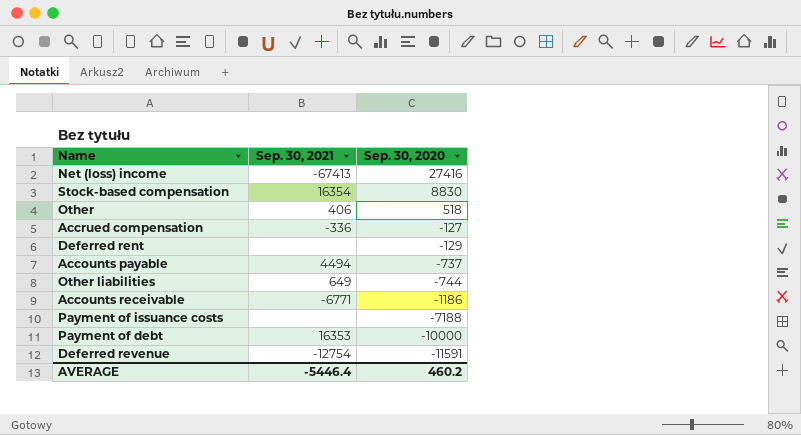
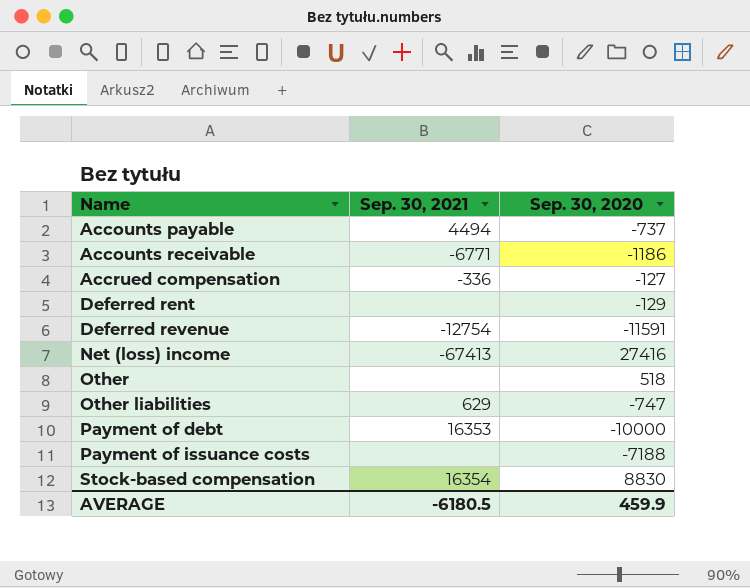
row order: Sep. 30, 2020 descending -> Name ascending
Other | Sep. 30, 2021: 406 -> none
Other liabilities | Sep. 30, 2021: 649 -> 629
Other liabilities | Sep. 30, 2020: -744 -> -747
AVERAGE | Sep. 30, 2021: -5446.4 -> -6180.5
AVERAGE | Sep. 30, 2020: 460.2 -> 459.9

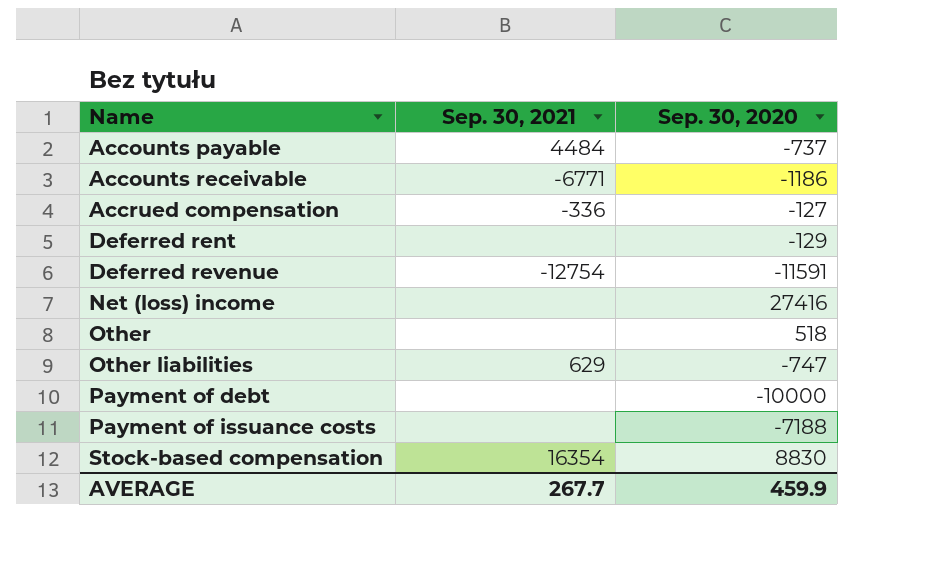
Accounts payable | Sep. 30, 2021: 4494 -> 4484
Net (loss) income | Sep. 30, 2021: -67413 -> none
Payment of debt | Sep. 30, 2021: 16353 -> none
AVERAGE | Sep. 30, 2021: -6180.5 -> 267.7

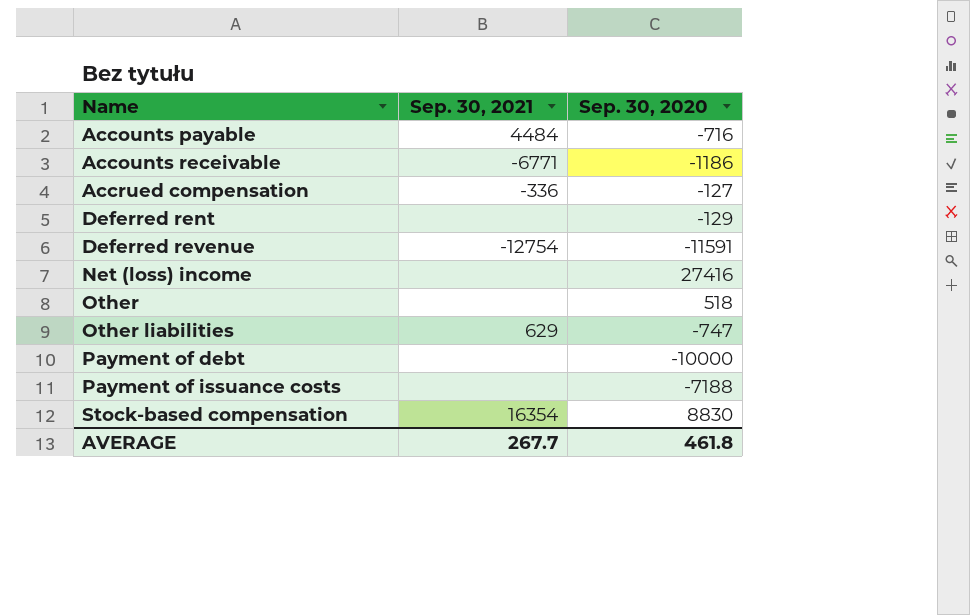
Accounts payable | Sep. 30, 2020: -737 -> -716
AVERAGE | Sep. 30, 2020: 459.9 -> 461.8

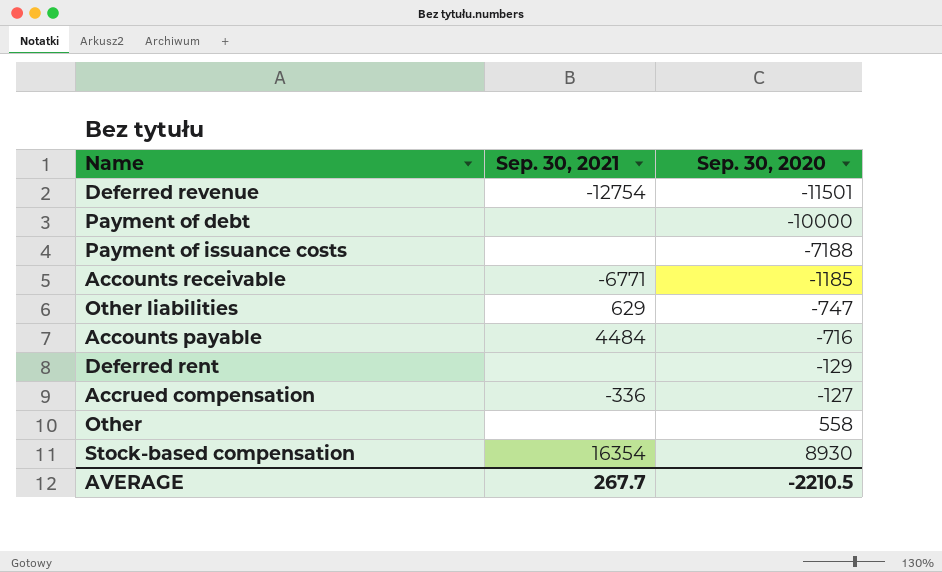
row order: Name ascending -> Sep. 30, 2020 ascending
row Net (loss) income: none | 27416 -> none
Deferred revenue | Sep. 30, 2020: -11591 -> -11501
Accounts receivable | Sep. 30, 2020: -1186 -> -1185
Other | Sep. 30, 2020: 518 -> 558
Stock-based compensation | Sep. 30, 2020: 8830 -> 8930
AVERAGE | Sep. 30, 2020: 461.8 -> -2210.5

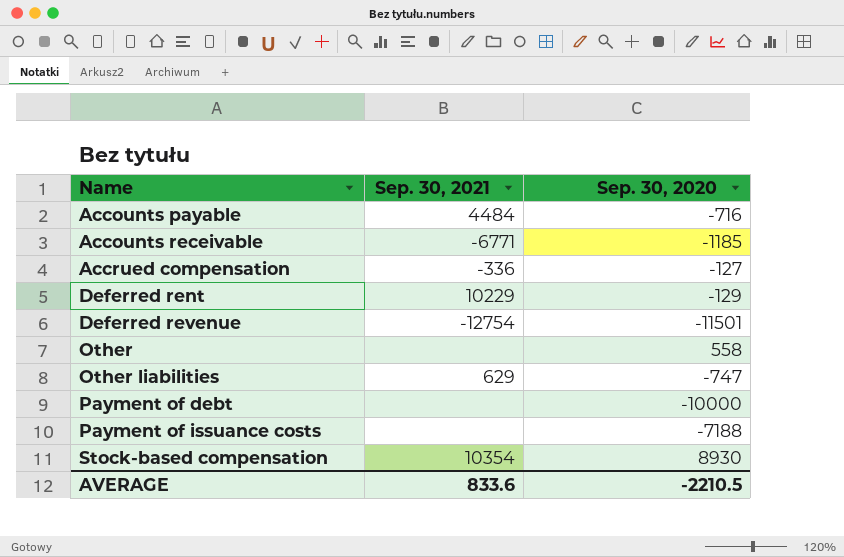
row order: Sep. 30, 2020 ascending -> Name ascending
Deferred rent | Sep. 30, 2021: none -> 10229
Stock-based compensation | Sep. 30, 2021: 16354 -> 10354
AVERAGE | Sep. 30, 2021: 267.7 -> 833.6

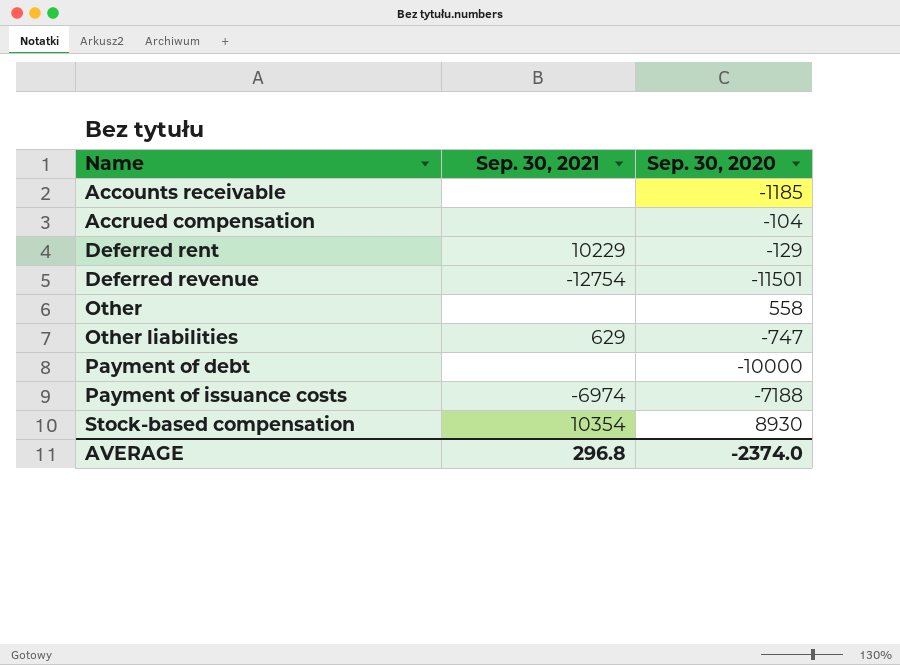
row Accounts payable: 4484 | -716 -> none
Accounts receivable | Sep. 30, 2021: -6771 -> none
Accrued compensation | Sep. 30, 2021: -336 -> none
Accrued compensation | Sep. 30, 2020: -127 -> -104
Payment of issuance costs | Sep. 30, 2021: none -> -6974
AVERAGE | Sep. 30, 2021: 833.6 -> 296.8
AVERAGE | Sep. 30, 2020: -2210.5 -> -2374.0

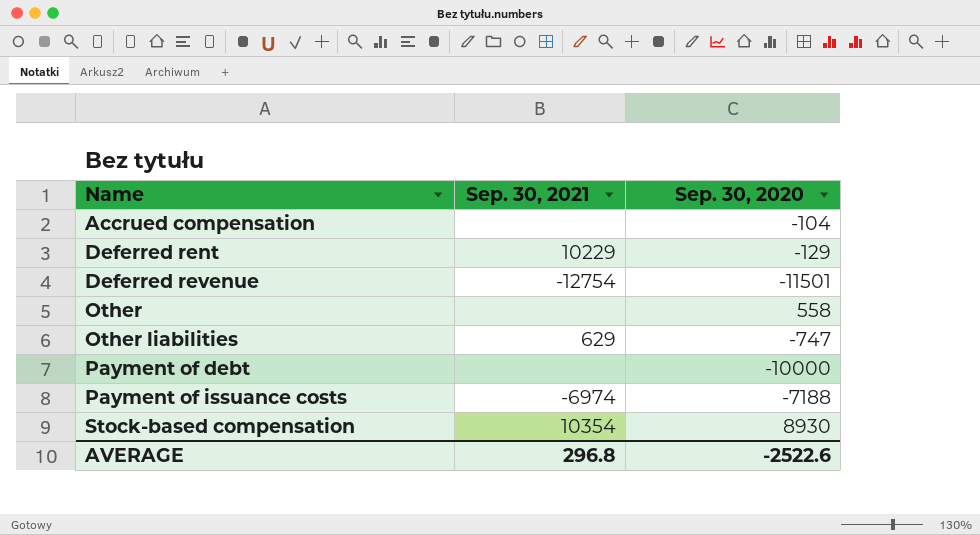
row Accounts receivable: none | -1185 -> none
AVERAGE | Sep. 30, 2020: -2374.0 -> -2522.6

